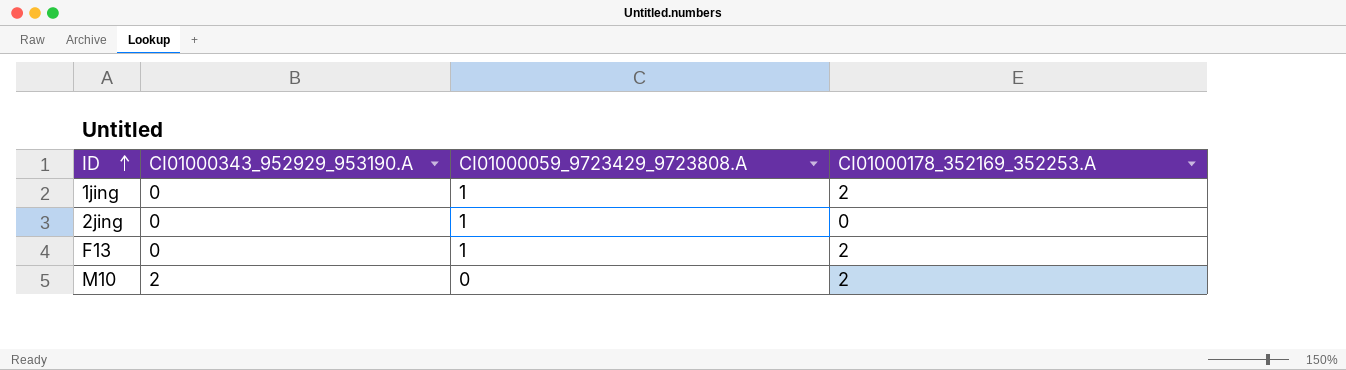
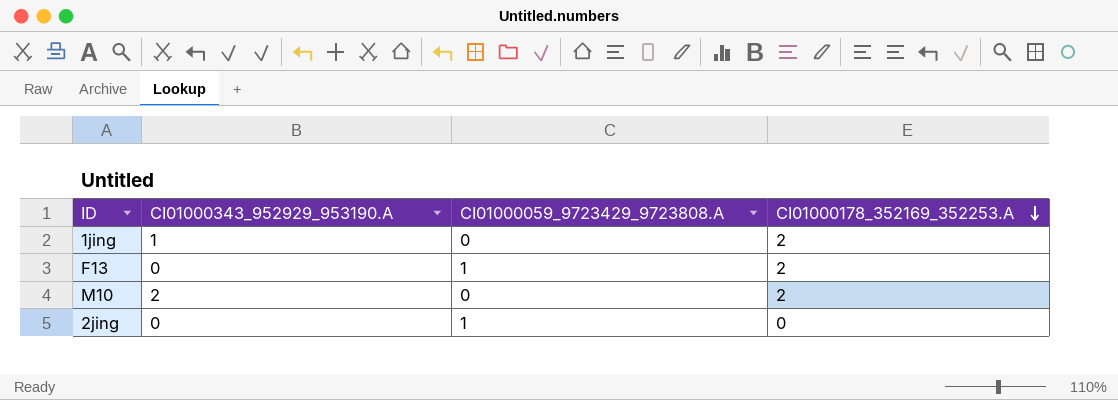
row order: ID ascending -> CI01000178_352169_352253.A descending
1jing | CI01000343_952929_953190.A: 0 -> 1
1jing | CI01000059_9723429_9723808.A: 1 -> 0

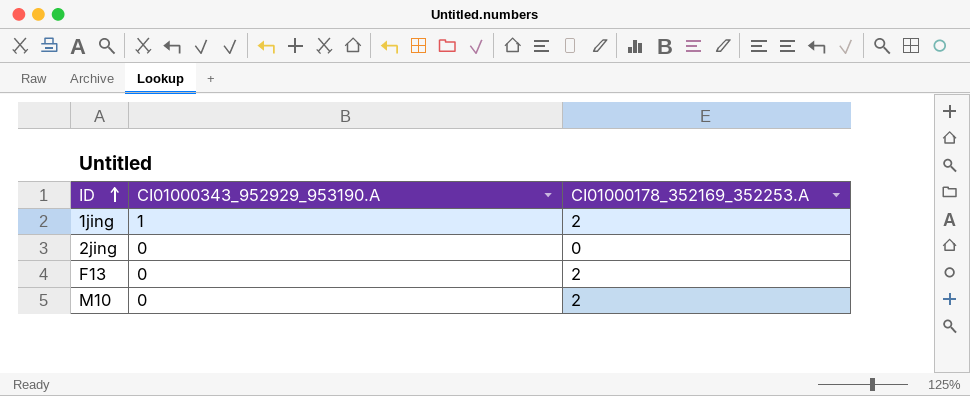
row order: CI01000178_352169_352253.A descending -> ID ascending
column CI01000059_9723429_9723808.A | position: 3 -> none
M10 | CI01000343_952929_953190.A: 2 -> 0

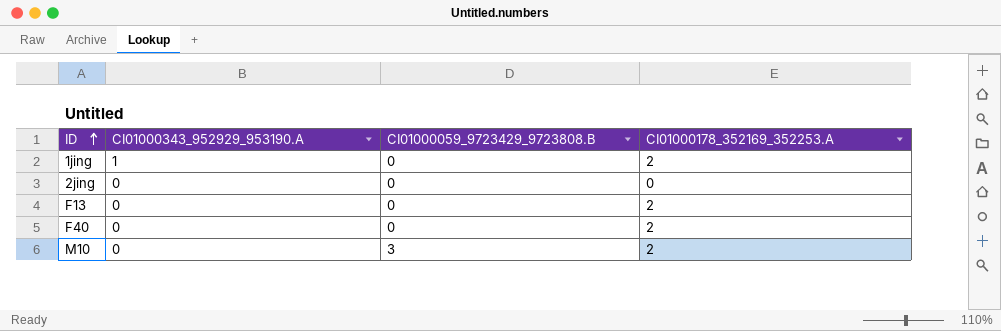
column CI01000059_9723429_9723808.B | position: none -> 3
row F40: none -> 0 | 0 | 2

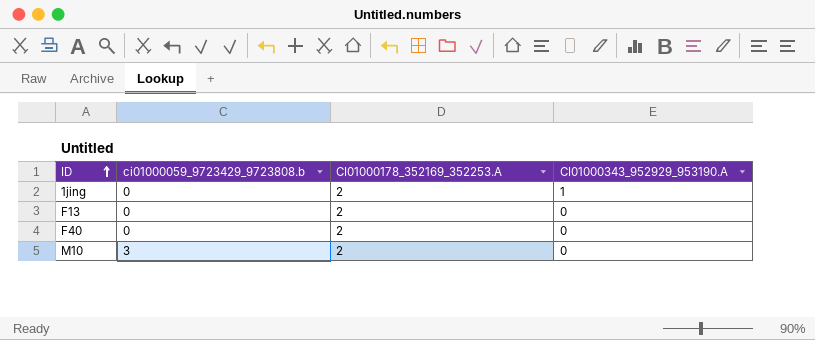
column name: CI01000059_9723429_9723808.B -> ci01000059_9723429_9723808.b
column CI01000343_952929_953190.A | position: 2 -> 4
row 2jing: 0 | 0 | 0 -> none

